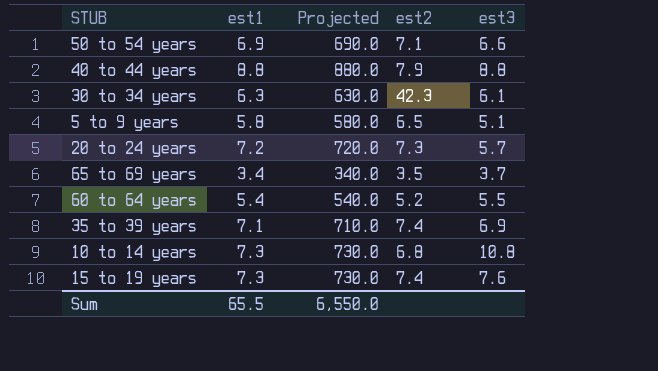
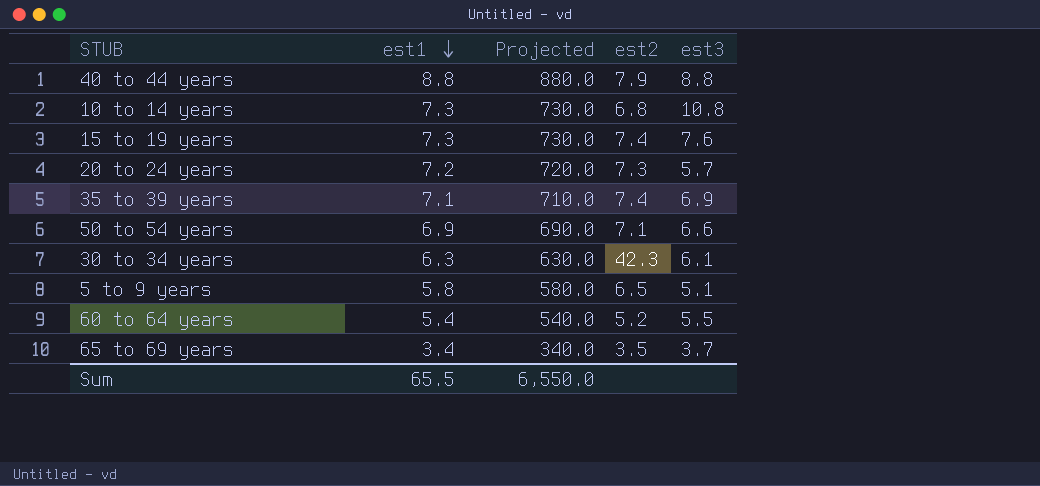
row order: none -> est1 descending

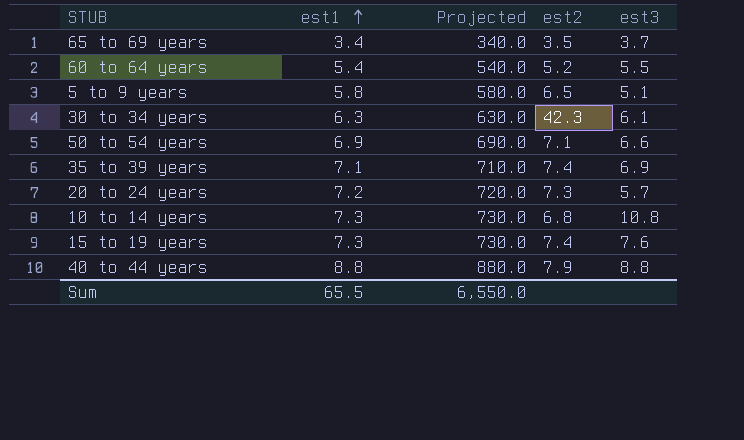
row order: est1 descending -> est1 ascending

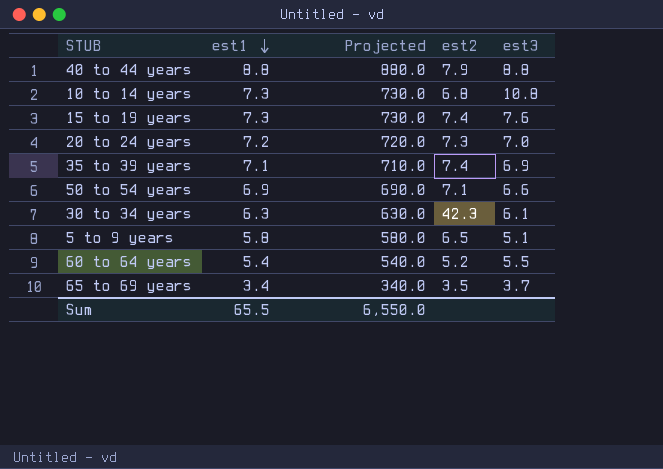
row order: est1 ascending -> est1 descending
20 to 24 years | est3: 5.7 -> 7.0

